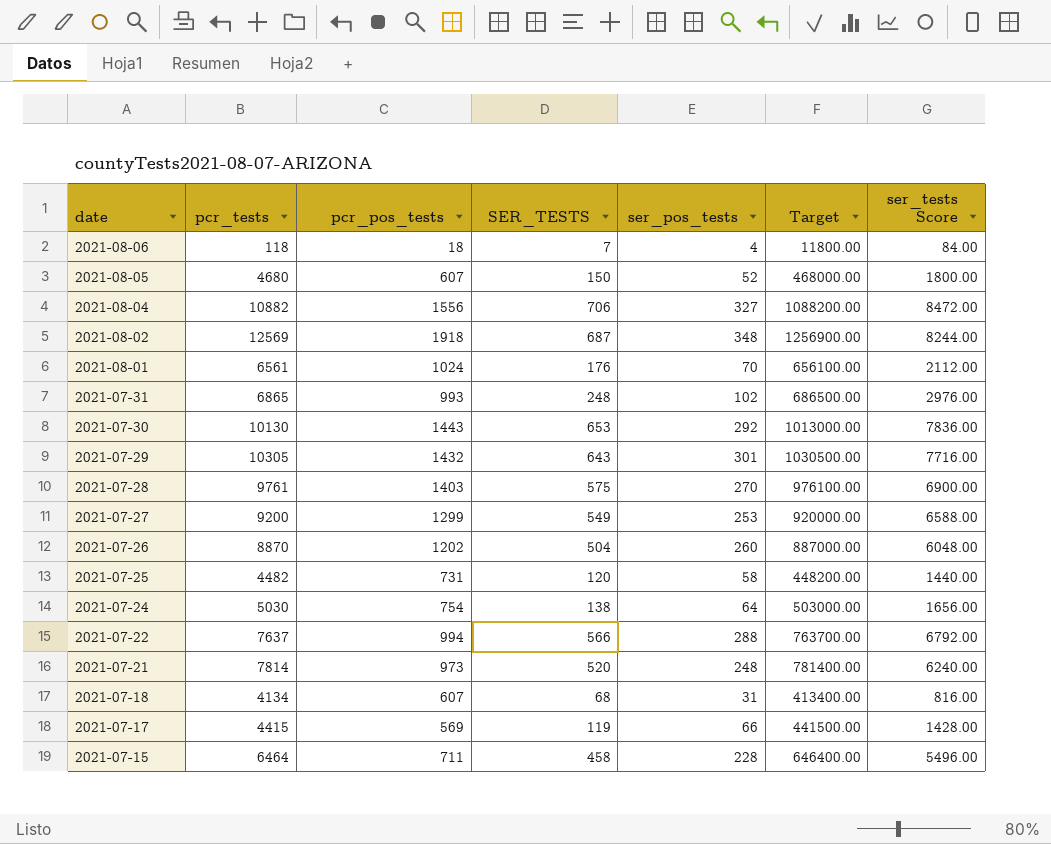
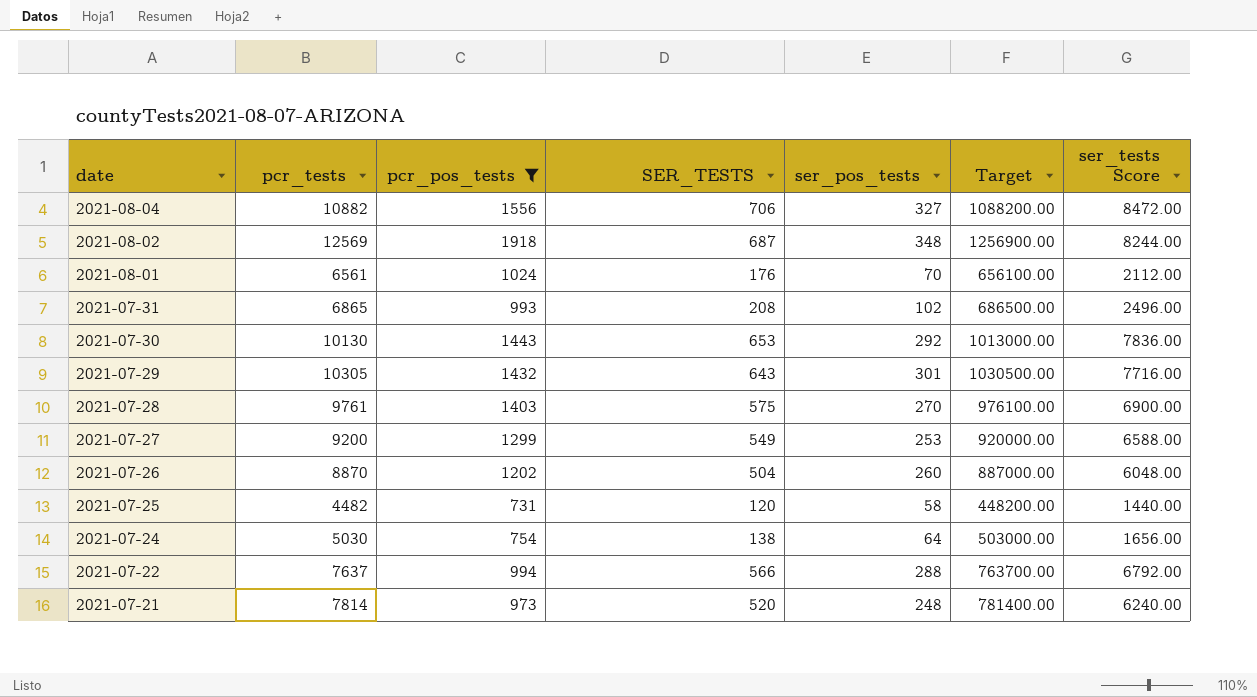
filter: none -> pcr_pos_tests >= 731
2021-07-31 | SER_TESTS: 248 -> 208
2021-07-31 | ser_tests Score: 2976.00 -> 2496.00

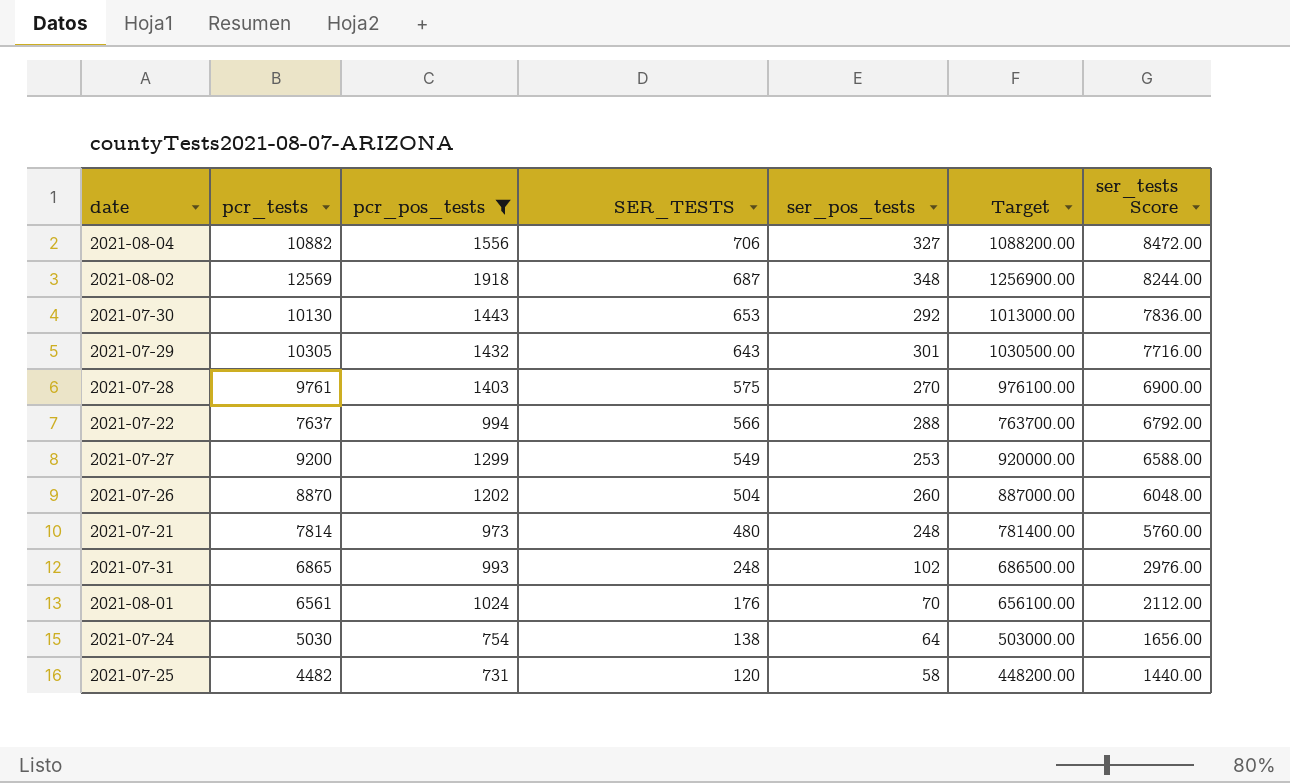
row order: date descending -> SER_TESTS descending
2021-07-21 | SER_TESTS: 520 -> 480
2021-07-21 | ser_tests Score: 6240.00 -> 5760.00
2021-07-31 | SER_TESTS: 208 -> 248
2021-07-31 | ser_tests Score: 2496.00 -> 2976.00

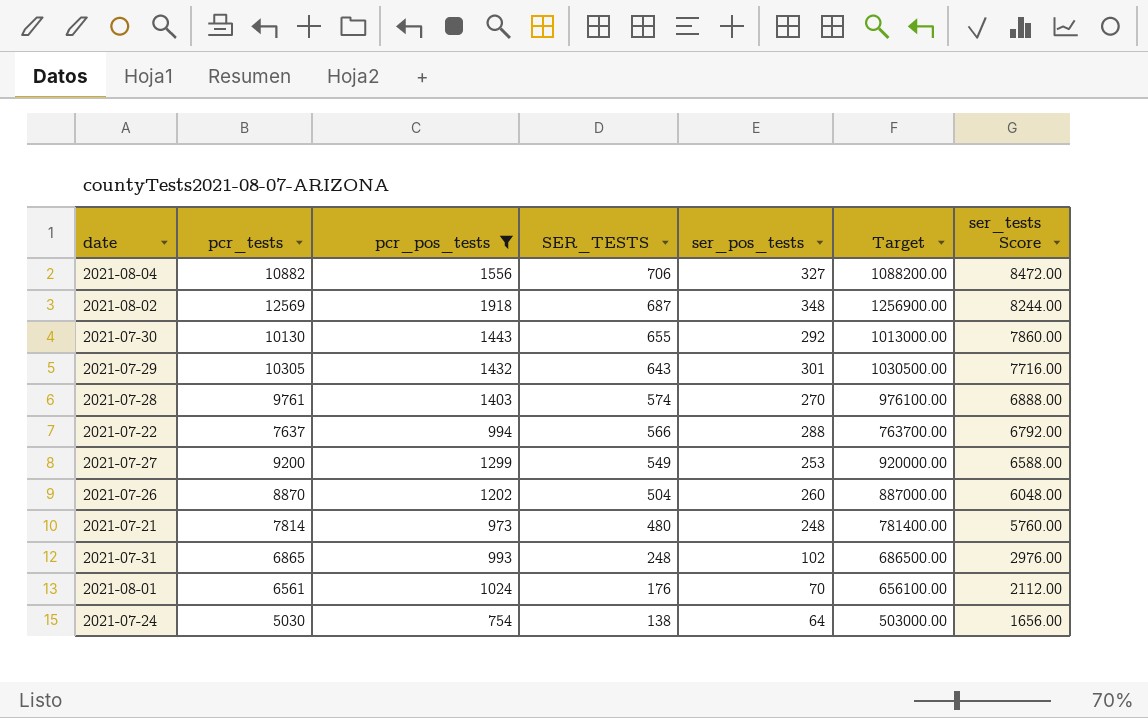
row 2021-07-25: 4482 | 731 | 120 | 58 | 448200.00 | 1440.00 -> none
2021-07-30 | SER_TESTS: 653 -> 655
2021-07-30 | ser_tests Score: 7836.00 -> 7860.00
2021-07-28 | SER_TESTS: 575 -> 574
2021-07-28 | ser_tests Score: 6900.00 -> 6888.00

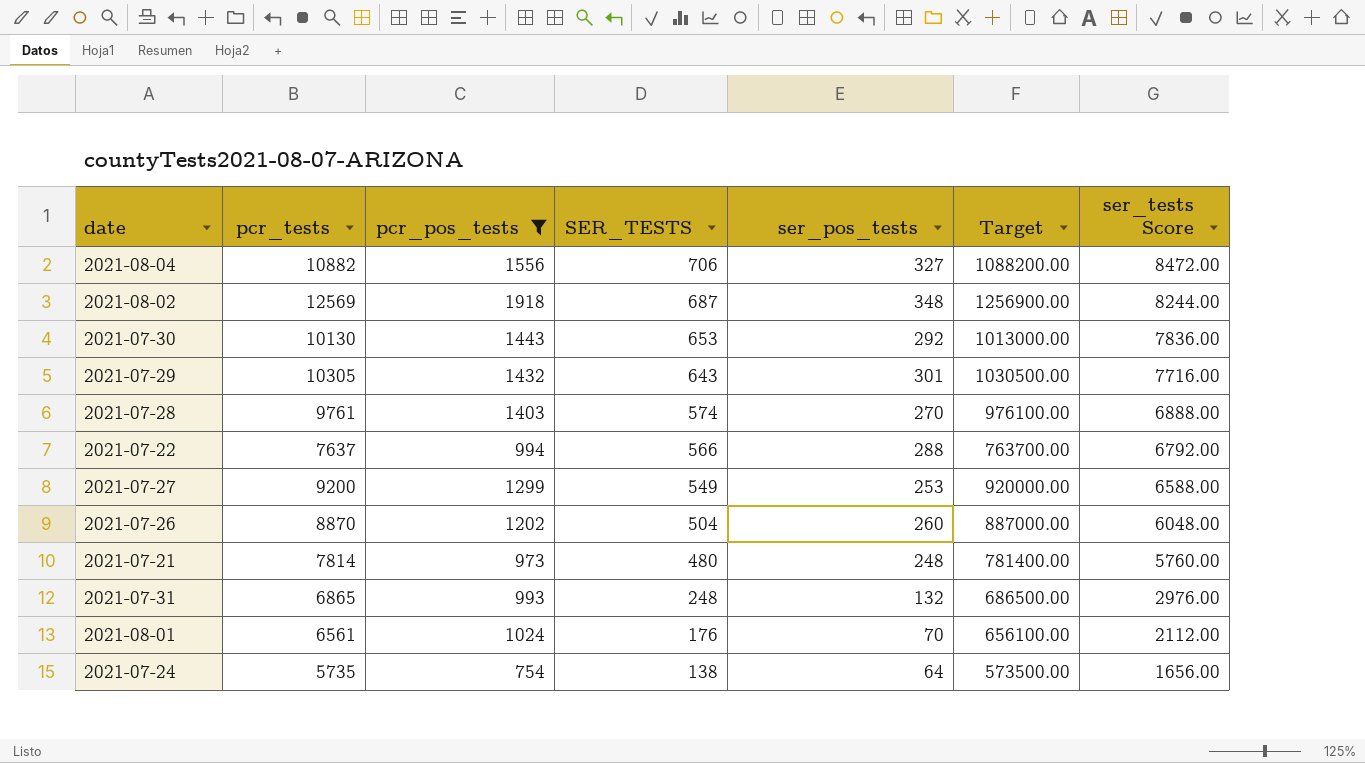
2021-07-30 | SER_TESTS: 655 -> 653
2021-07-30 | ser_tests Score: 7860.00 -> 7836.00
2021-07-31 | ser_pos_tests: 102 -> 132
2021-07-24 | pcr_tests: 5030 -> 5735
2021-07-24 | Target: 503000.00 -> 573500.00

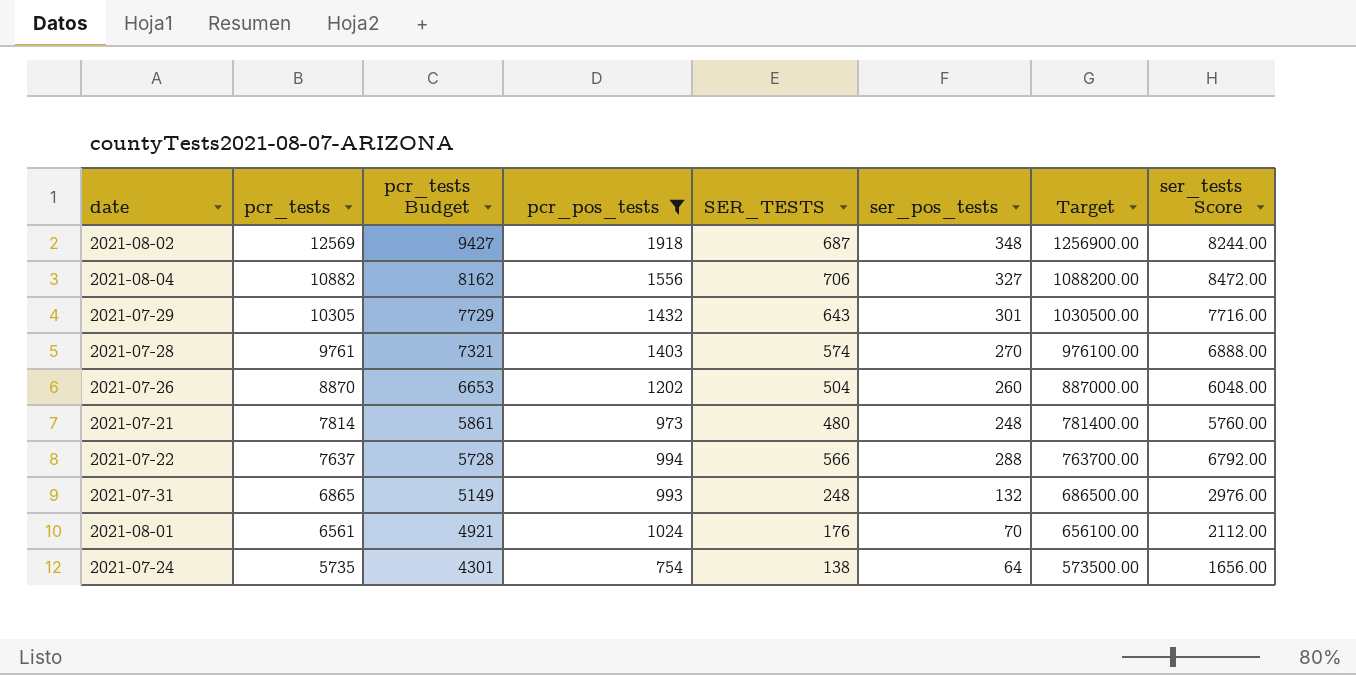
row order: SER_TESTS descending -> pcr_tests descending
column pcr_tests Budget | formula: none -> [pcr_tests] * 0.75
row 2021-07-30: 10130 | 1443 | 653 | 292 | 1013000.00 | 7836.00 -> none
row 2021-07-27: 9200 | 1299 | 549 | 253 | 920000.00 | 6588.00 -> none

